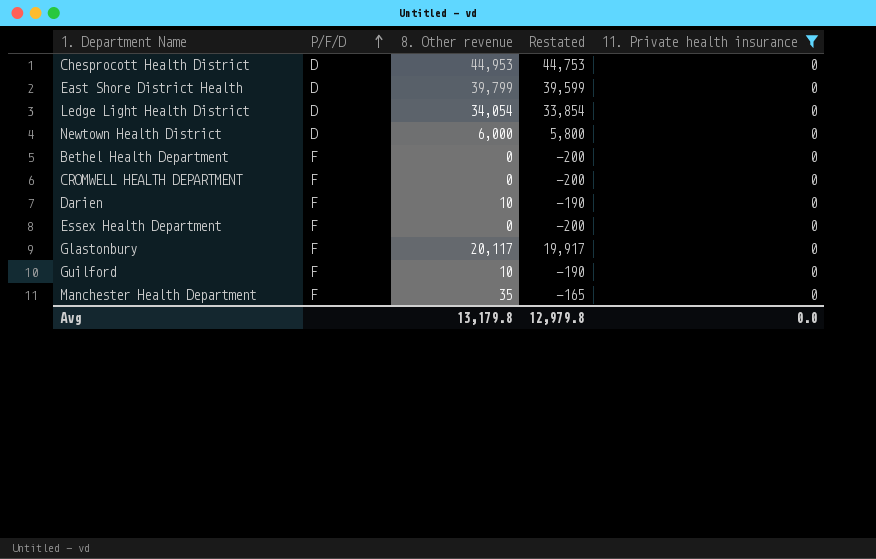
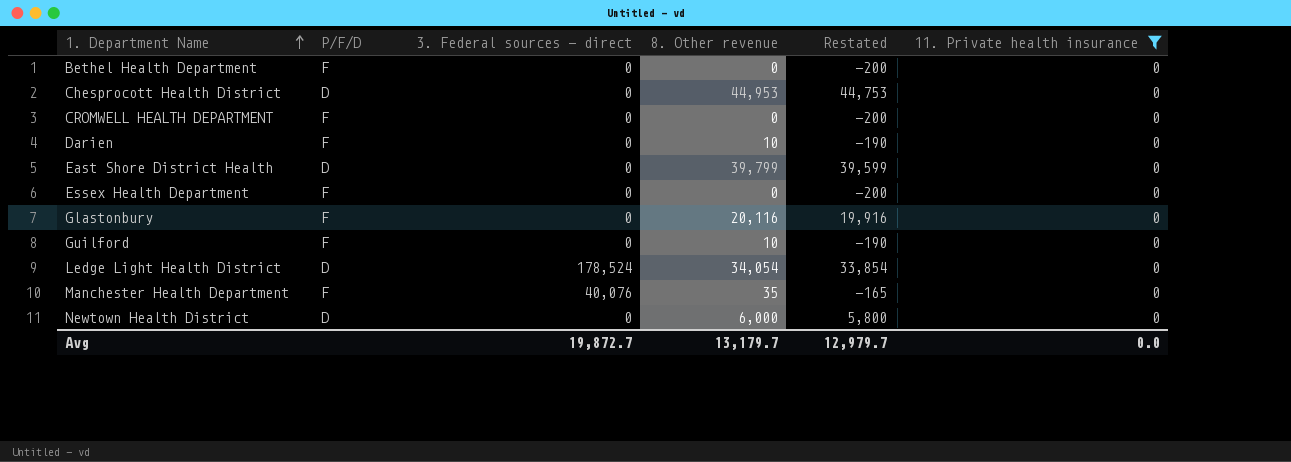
row order: P/F/D ascending -> 1. Department Name ascending
column 3. Federal sources - direct | position: none -> 3
Glastonbury | 8. Other revenue: 20,117 -> 20,116
Glastonbury | Restated: 19,917 -> 19,916
Avg | 8. Other revenue: 13,179.8 -> 13,179.7
Avg | Restated: 12,979.8 -> 12,979.7

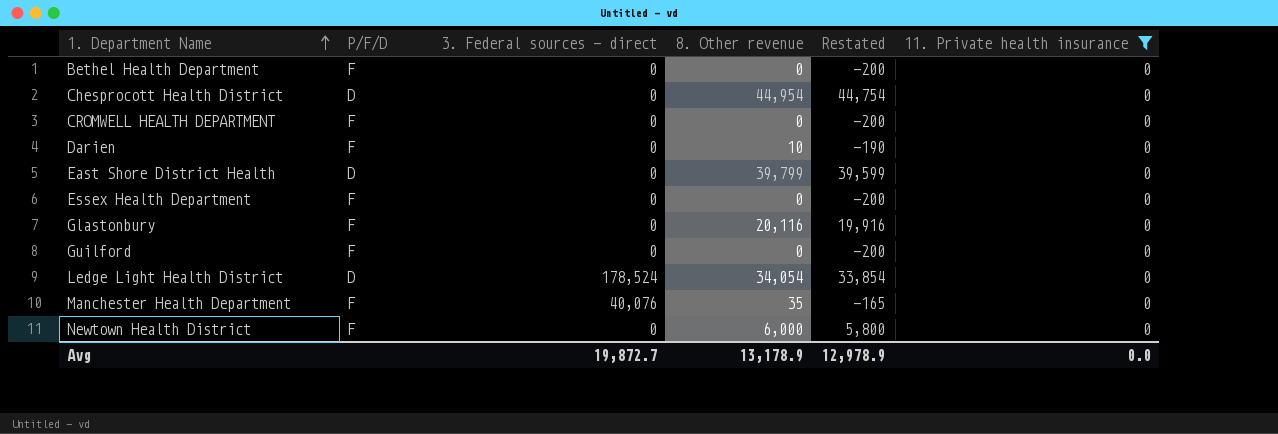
Chesprocott Health District | 8. Other revenue: 44,953 -> 44,954
Chesprocott Health District | Restated: 44,753 -> 44,754
Guilford | 8. Other revenue: 10 -> 0
Guilford | Restated: -190 -> -200
Newtown Health District | P/F/D: D -> F
Avg | 8. Other revenue: 13,179.7 -> 13,178.9
Avg | Restated: 12,979.7 -> 12,978.9

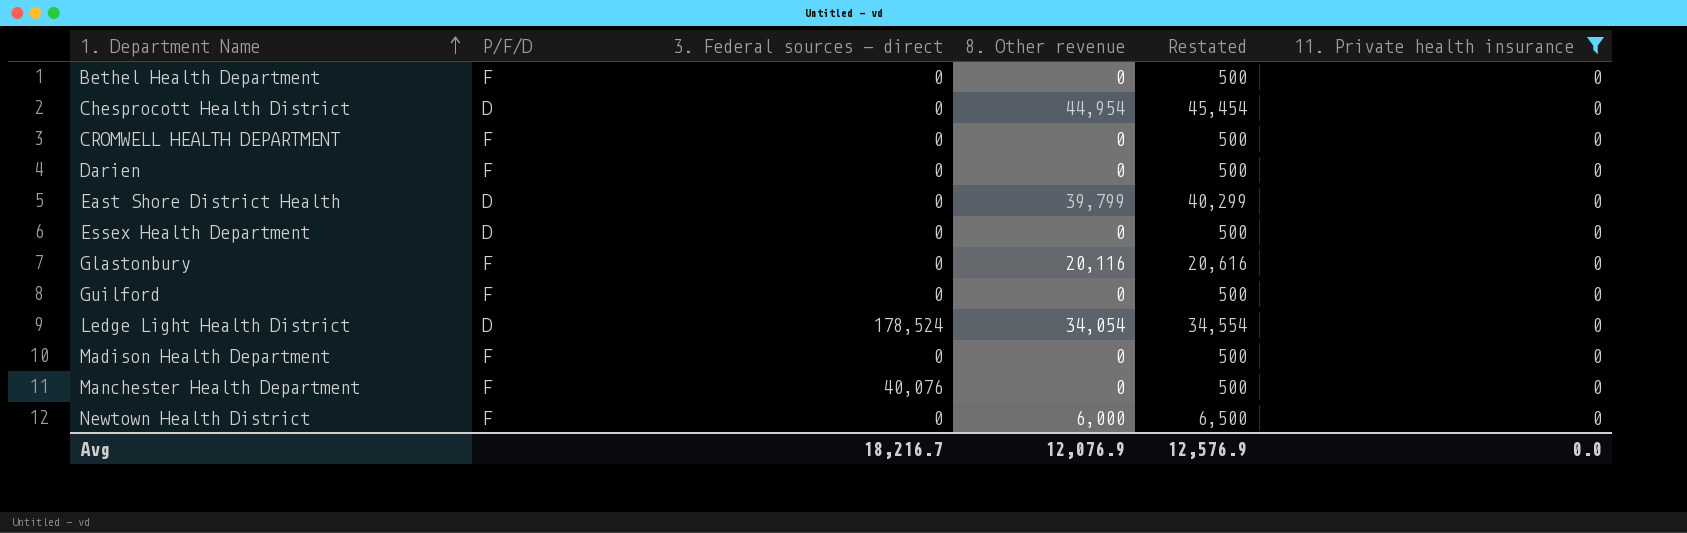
column Restated | formula: [8. Other revenue] - 200 -> [8. Other revenue] + 500
Darien | 8. Other revenue: 10 -> 0
Essex Health Department | P/F/D: F -> D
row Madison Health Department: none -> F | 0 | 0 | 500 | 0
Manchester Health Department | 8. Other revenue: 35 -> 0
Avg | 3. Federal sources - direct: 19,872.7 -> 18,216.7
Avg | 8. Other revenue: 13,178.9 -> 12,076.9
Avg | Restated: 12,978.9 -> 12,576.9

